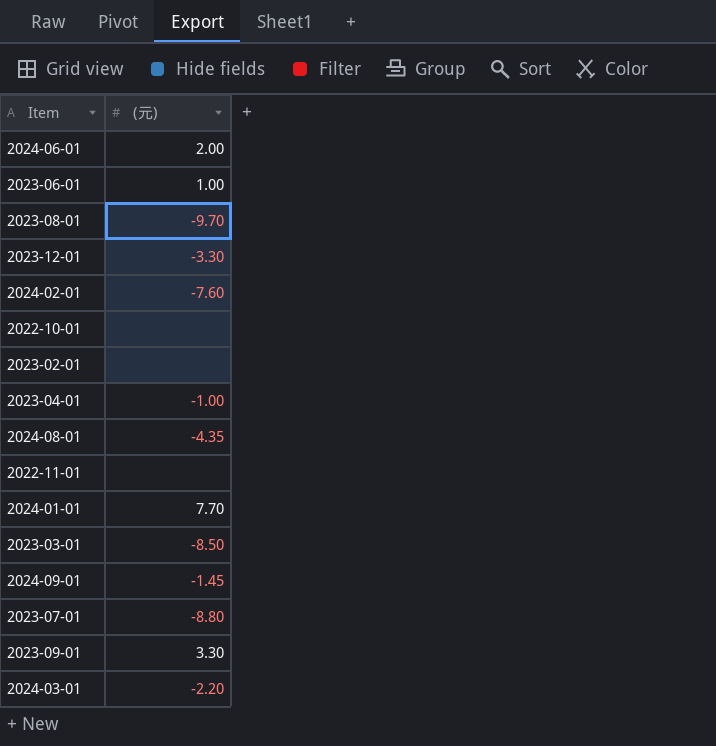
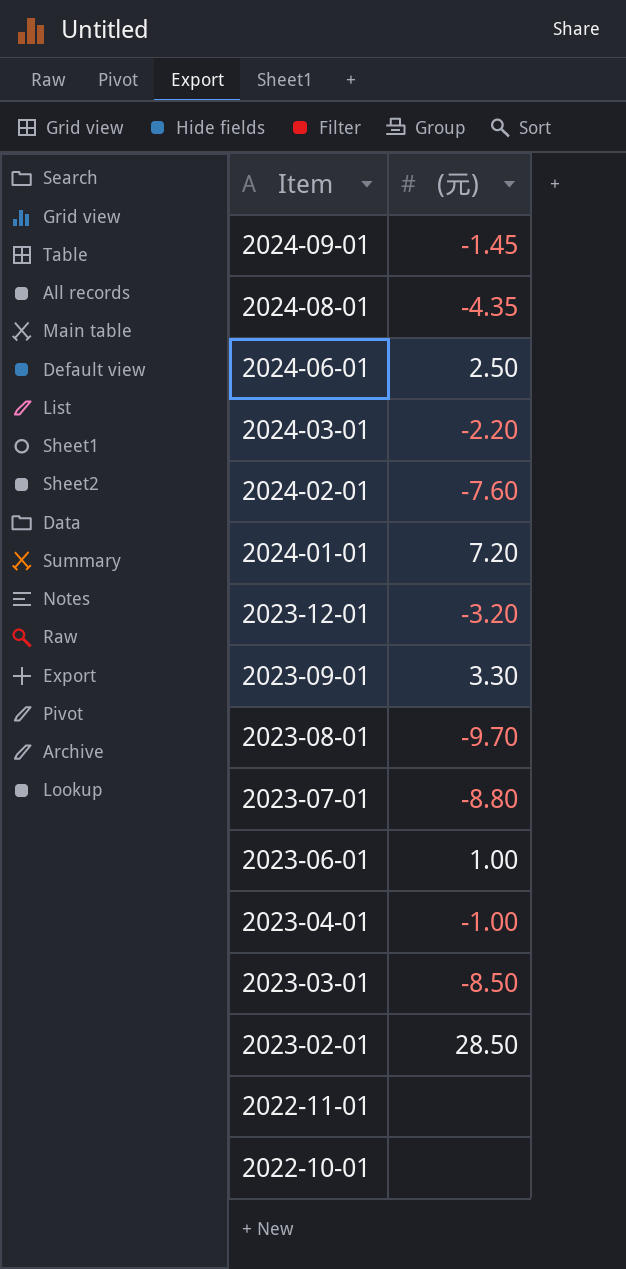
row order: none -> Item descending
2024-06-01 | (元): 2.00 -> 2.50
2024-01-01 | (元): 7.70 -> 7.20
2023-12-01 | (元): -3.30 -> -3.20
2023-02-01 | (元): none -> 28.50

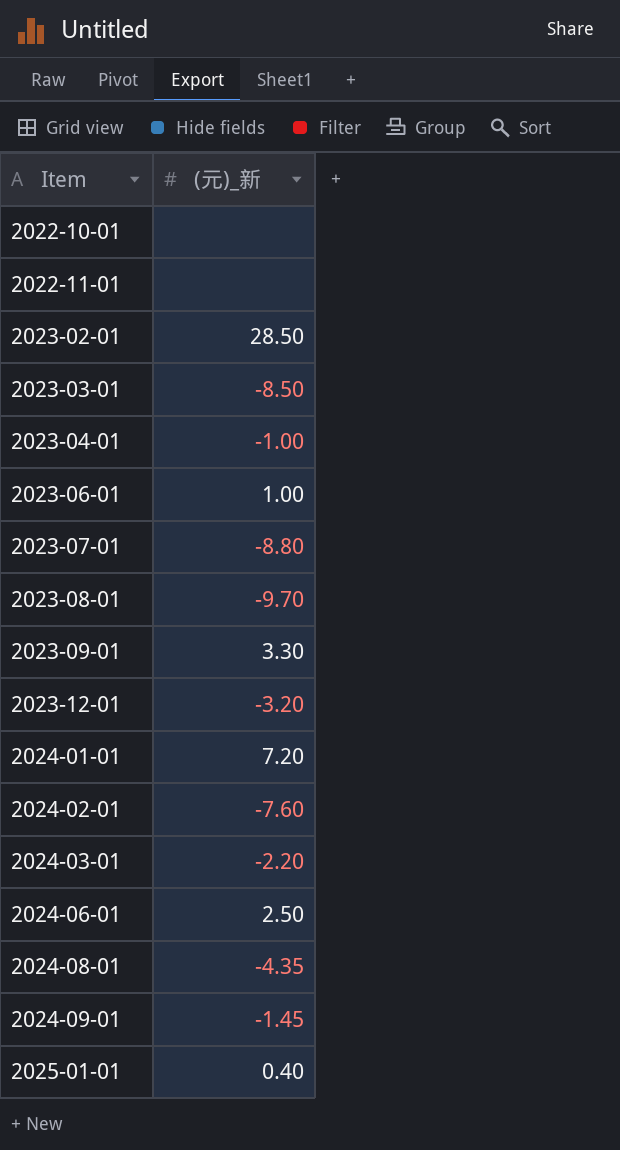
row order: Item descending -> Item ascending
column name: (元) -> (元)_新
row 2025-01-01: none -> 0.40

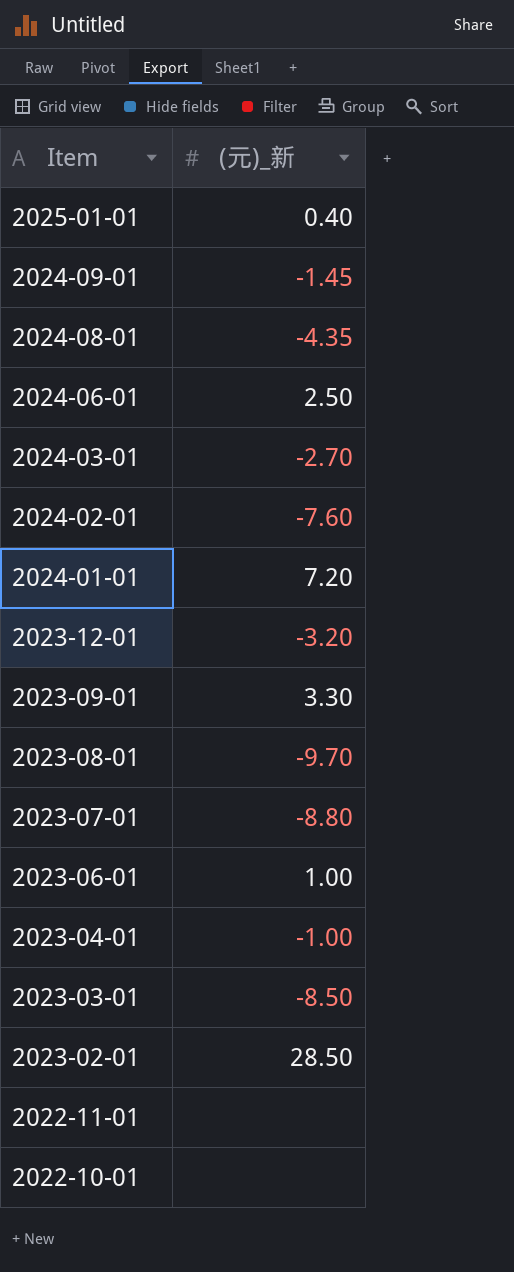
row order: Item ascending -> Item descending
2024-03-01 | (元)_新: -2.20 -> -2.70

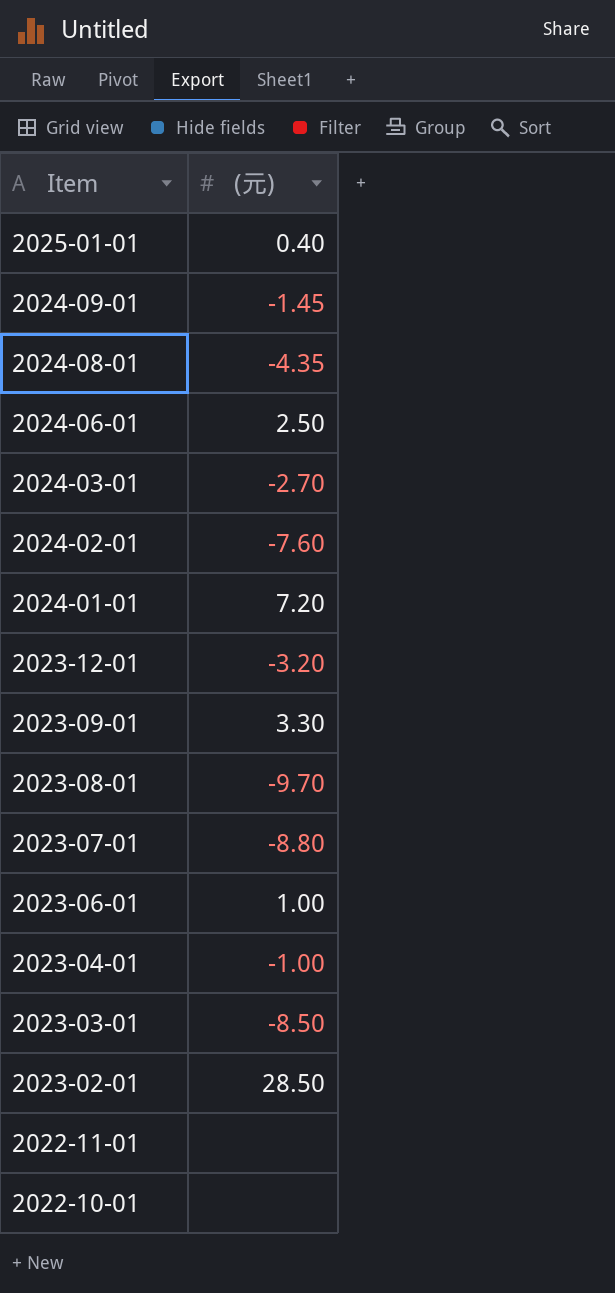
column name: (元)_新 -> (元)

